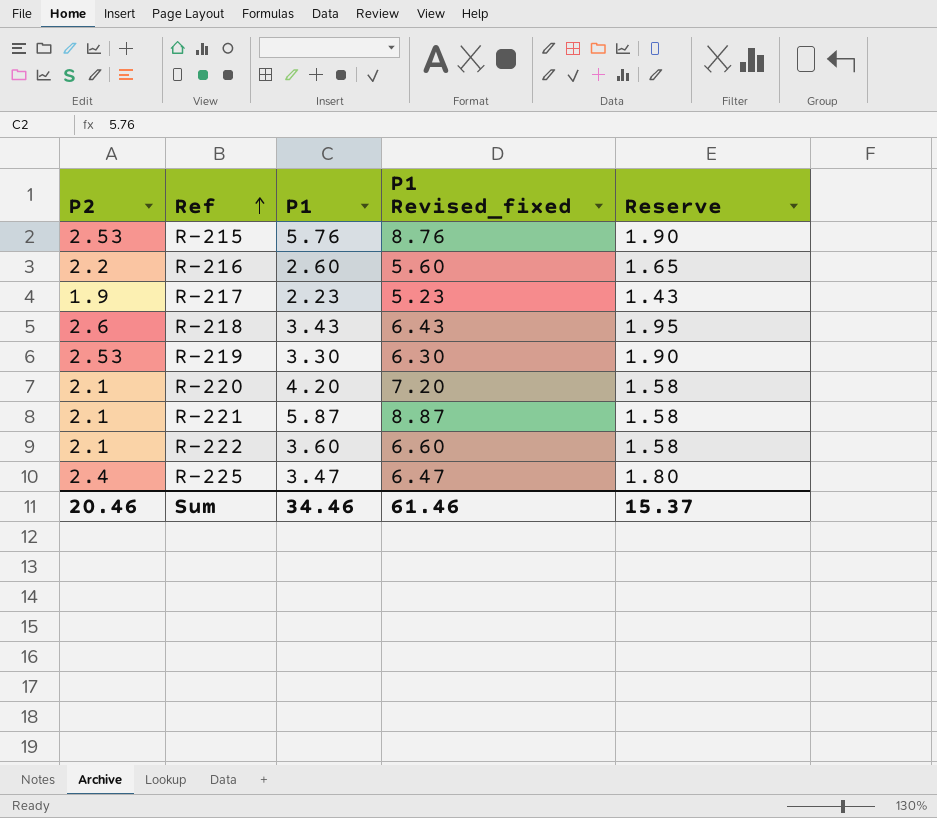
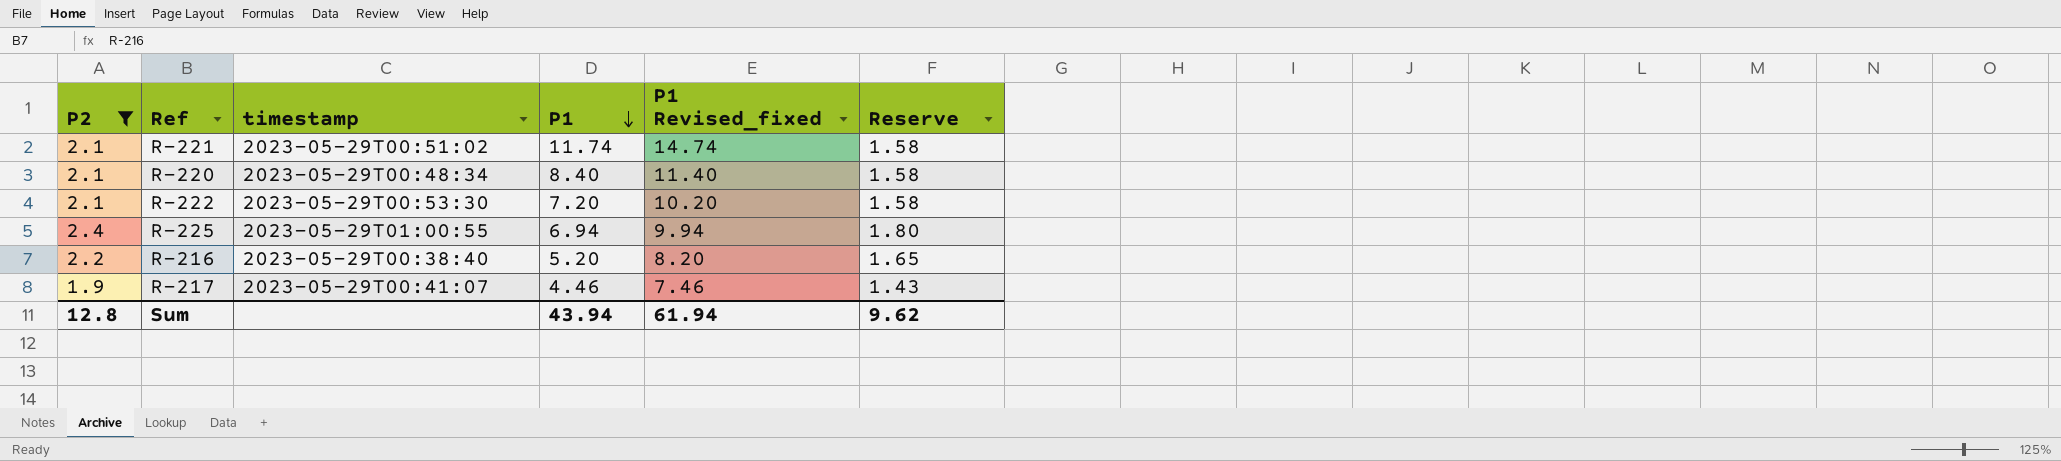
filter: none -> P2 <= 2.4
row order: Ref ascending -> P1 descending
column timestamp | position: none -> 3
R-221 | P1: 5.87 -> 11.74
R-221 | P1 Revised_fixed: 8.87 -> 14.74
R-220 | P1: 4.20 -> 8.40
R-220 | P1 Revised_fixed: 7.20 -> 11.40
R-222 | P1: 3.60 -> 7.20
R-222 | P1 Revised_fixed: 6.60 -> 10.20
R-225 | P1: 3.47 -> 6.94
R-225 | P1 Revised_fixed: 6.47 -> 9.94
R-216 | P1: 2.60 -> 5.20
R-216 | P1 Revised_fixed: 5.60 -> 8.20
R-217 | P1: 2.23 -> 4.46
R-217 | P1 Revised_fixed: 5.23 -> 7.46
Sum | P2: 20.46 -> 12.8
Sum | P1: 34.46 -> 43.94
Sum | P1 Revised_fixed: 61.46 -> 61.94
Sum | Reserve: 15.37 -> 9.62

